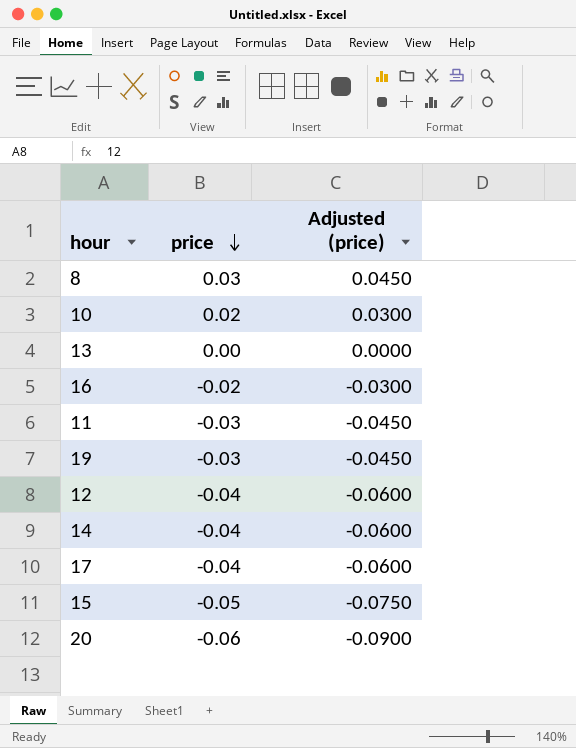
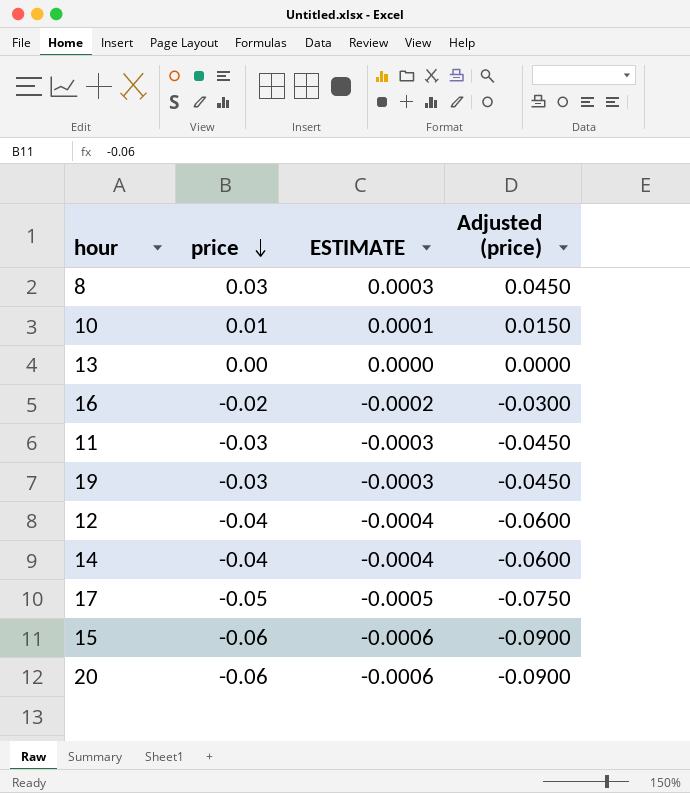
column ESTIMATE | formula: none -> [price] * 0.01
10 | price: 0.02 -> 0.01
10 | Adjusted (price): 0.0300 -> 0.0150
17 | price: -0.04 -> -0.05
17 | Adjusted (price): -0.0600 -> -0.0750
15 | price: -0.05 -> -0.06
15 | Adjusted (price): -0.0750 -> -0.0900

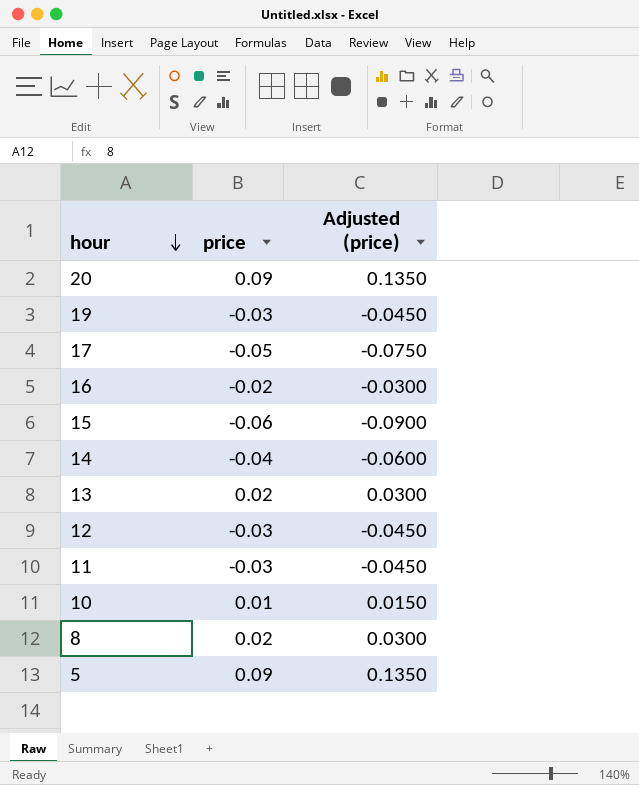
row order: price descending -> hour descending
column ESTIMATE | formula: [price] * 0.01 -> none
20 | price: -0.06 -> 0.09
20 | Adjusted (price): -0.0900 -> 0.1350
13 | price: 0.00 -> 0.02
13 | Adjusted (price): 0.0000 -> 0.0300
12 | price: -0.04 -> -0.03
12 | Adjusted (price): -0.0600 -> -0.0450
8 | price: 0.03 -> 0.02
8 | Adjusted (price): 0.0450 -> 0.0300
row 5: none -> 0.09 | 0.1350

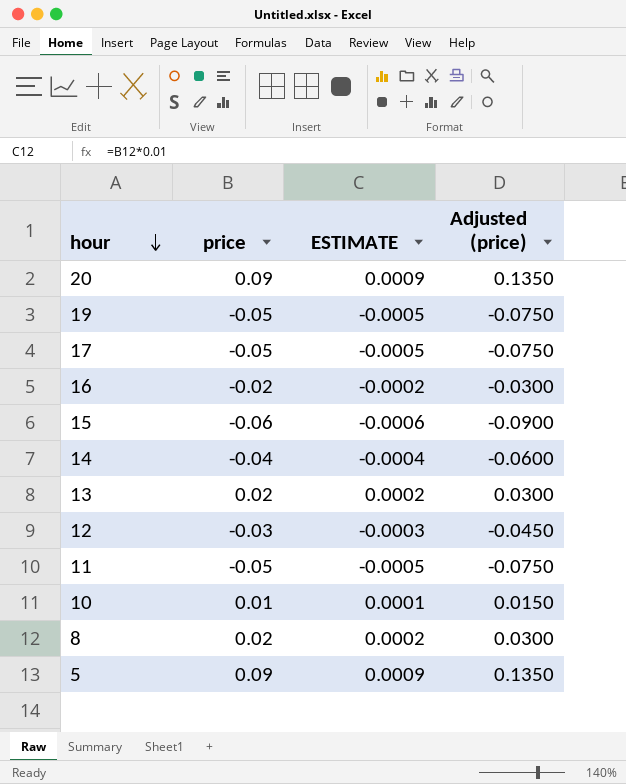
column ESTIMATE | formula: none -> [price] * 0.01
19 | price: -0.03 -> -0.05
19 | Adjusted (price): -0.0450 -> -0.0750
11 | price: -0.03 -> -0.05
11 | Adjusted (price): -0.0450 -> -0.0750

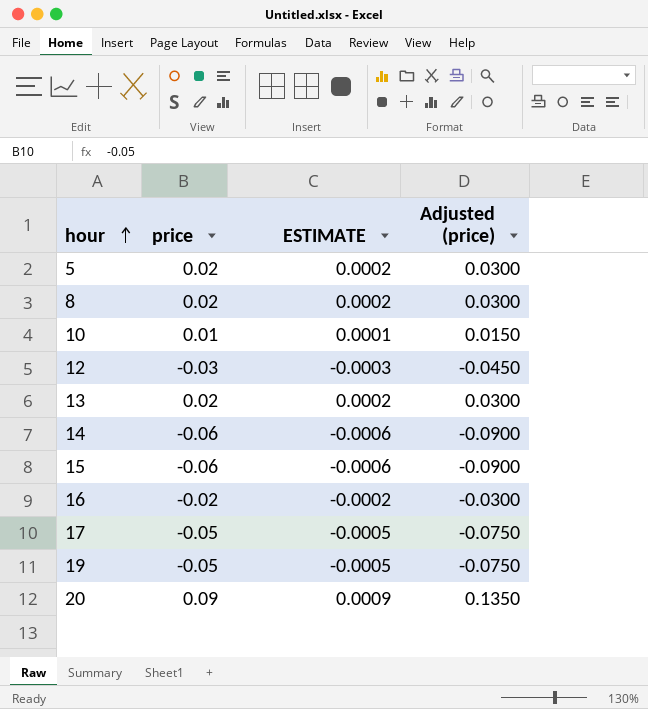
row order: hour descending -> hour ascending
row 11: -0.05 | -0.0005 | -0.0750 -> none
5 | price: 0.09 -> 0.02
5 | ESTIMATE: 0.0009 -> 0.0002
5 | Adjusted (price): 0.1350 -> 0.0300
14 | price: -0.04 -> -0.06
14 | ESTIMATE: -0.0004 -> -0.0006
14 | Adjusted (price): -0.0600 -> -0.0900

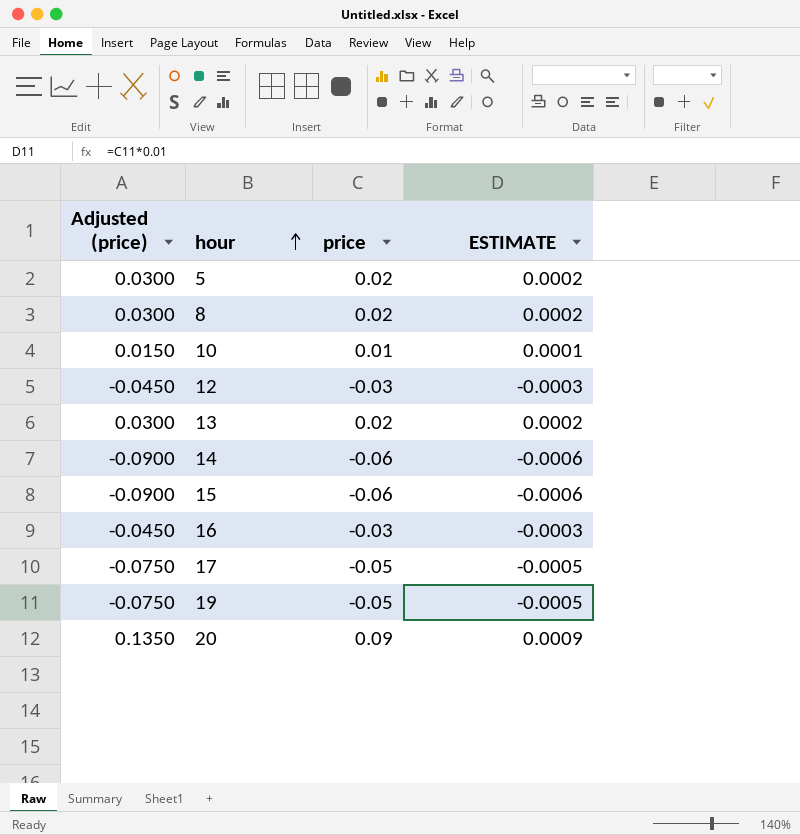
column Adjusted (price) | position: 4 -> 1
16 | Adjusted (price): -0.0300 -> -0.0450
16 | price: -0.02 -> -0.03
16 | ESTIMATE: -0.0002 -> -0.0003

